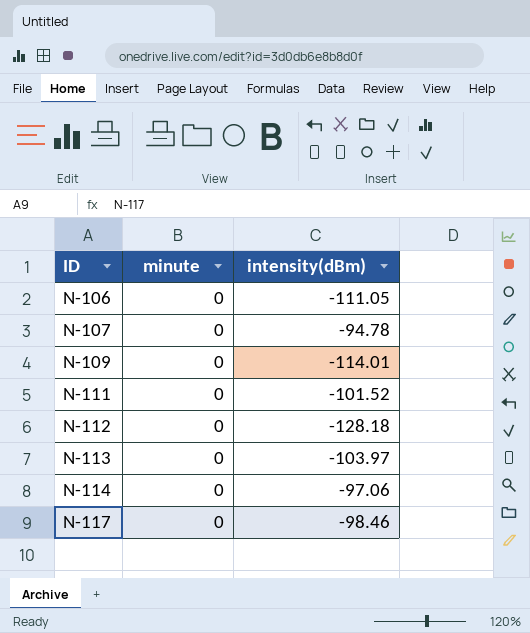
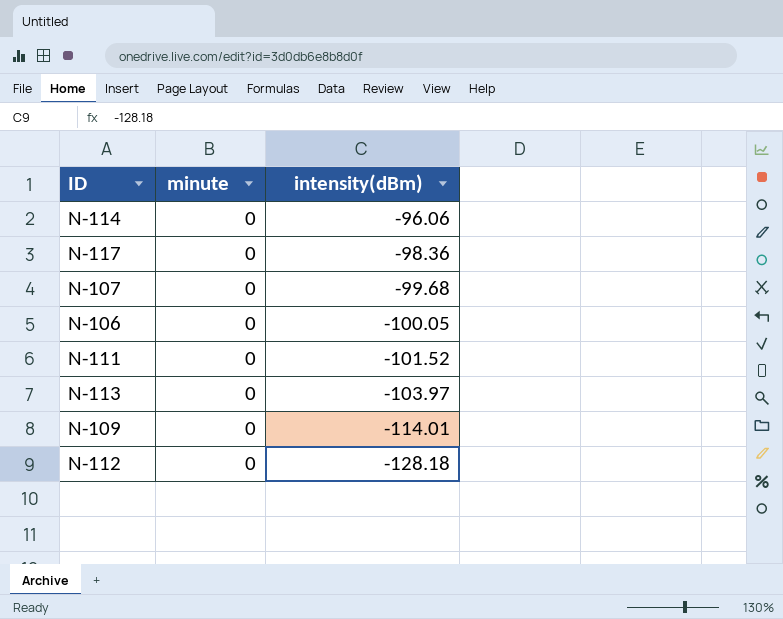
row order: ID ascending -> intensity(dBm) descending
N-114 | intensity(dBm): -97.06 -> -96.06
N-117 | intensity(dBm): -98.46 -> -98.36
N-107 | intensity(dBm): -94.78 -> -99.68
N-106 | intensity(dBm): -111.05 -> -100.05

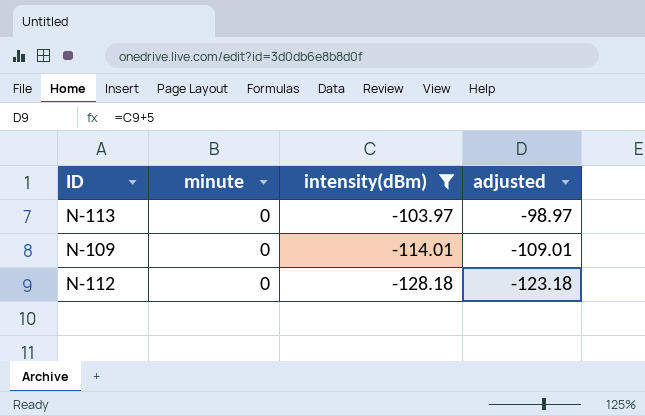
filter: none -> intensity(dBm) <= -103.97
column adjusted | formula: none -> [intensity(dBm)] + 5

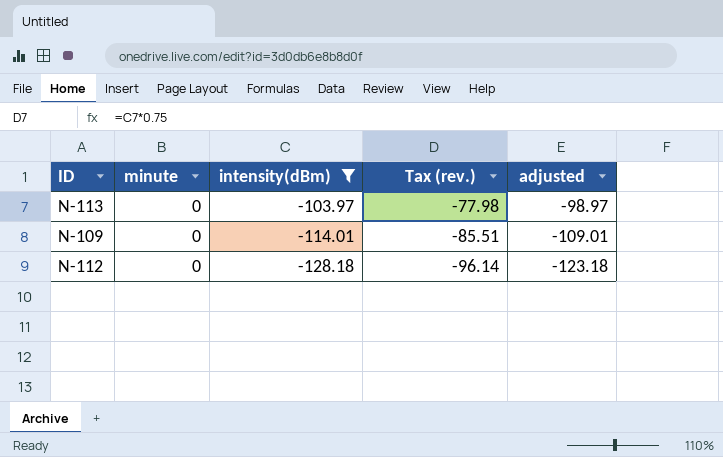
column Tax (rev.) | formula: none -> [intensity(dBm)] * 0.75

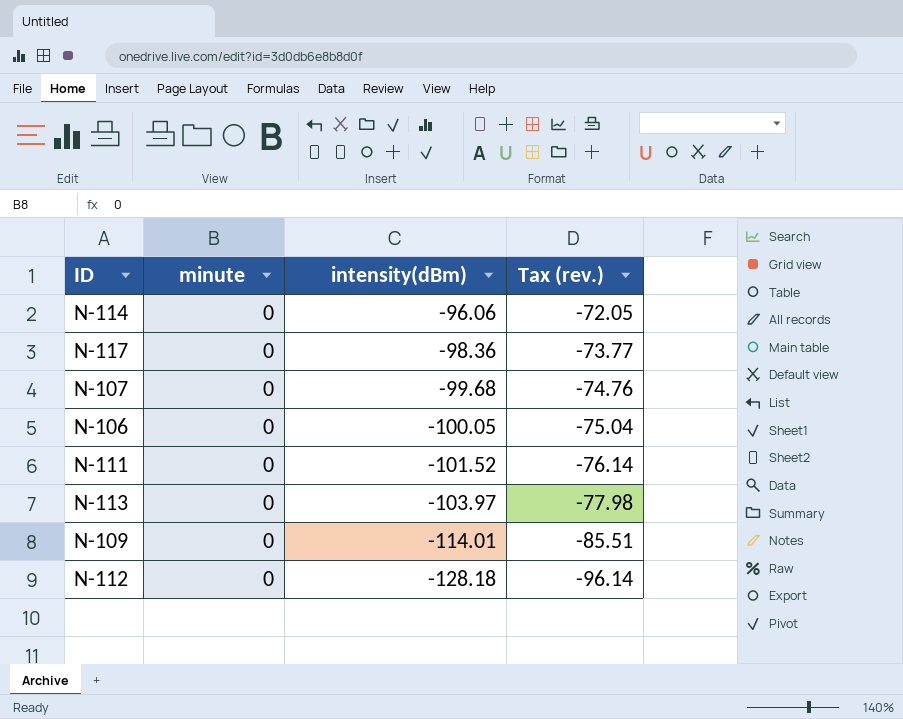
filter: intensity(dBm) <= -103.97 -> none
column adjusted | formula: [intensity(dBm)] + 5 -> none

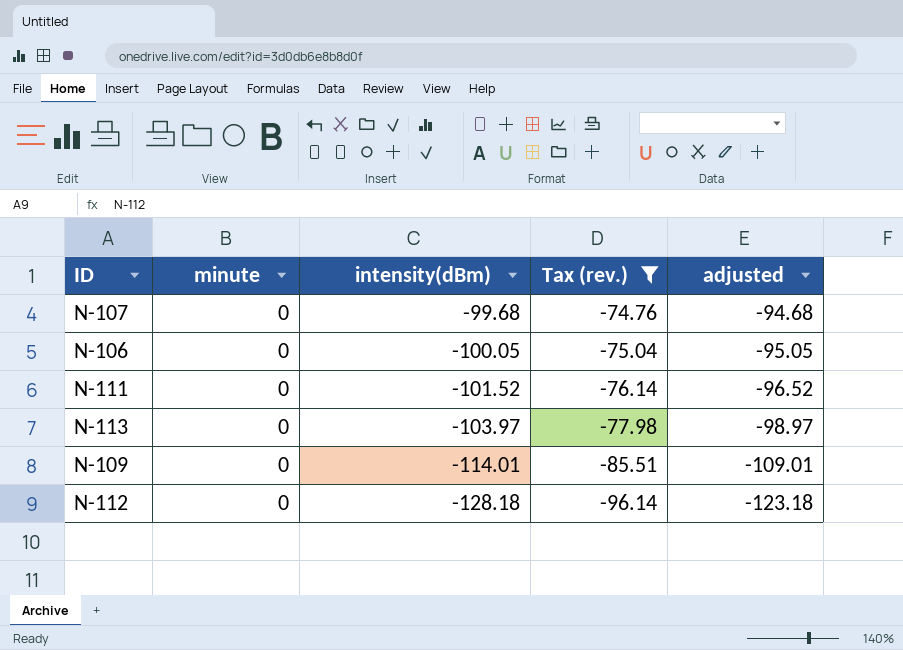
filter: none -> Tax (rev.) <= -74.76
column adjusted | formula: none -> [intensity(dBm)] + 5

